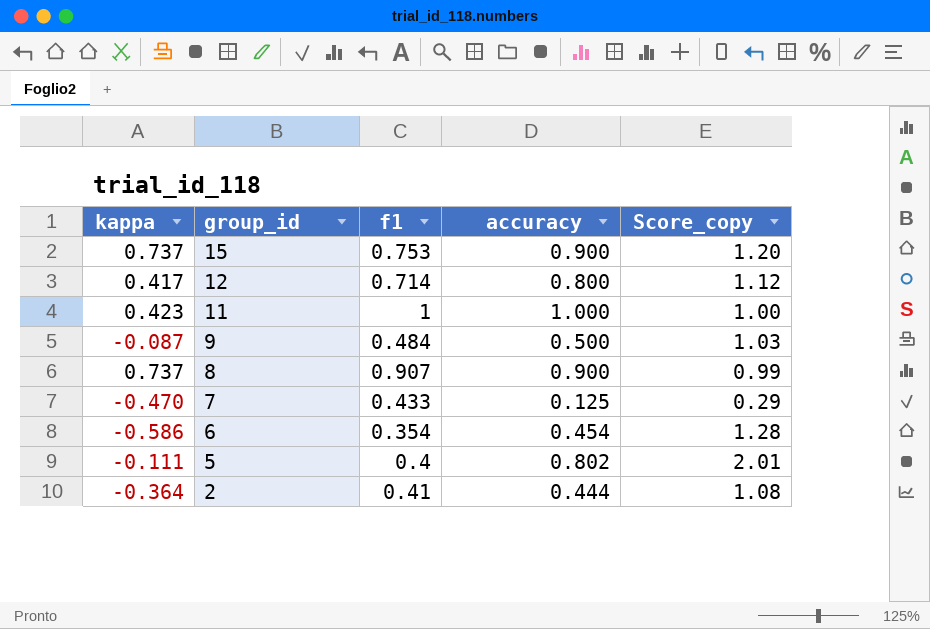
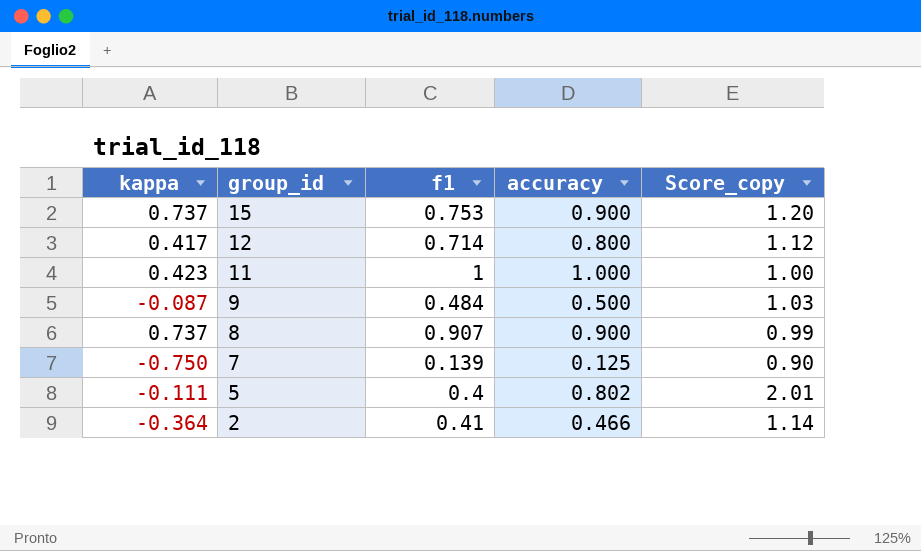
row 6: -0.586 | 0.354 | 0.454 | 1.28 -> none
7 | kappa: -0.470 -> -0.750
7 | f1: 0.433 -> 0.139
7 | Score_copy: 0.29 -> 0.90
2 | accuracy: 0.444 -> 0.466
2 | Score_copy: 1.08 -> 1.14

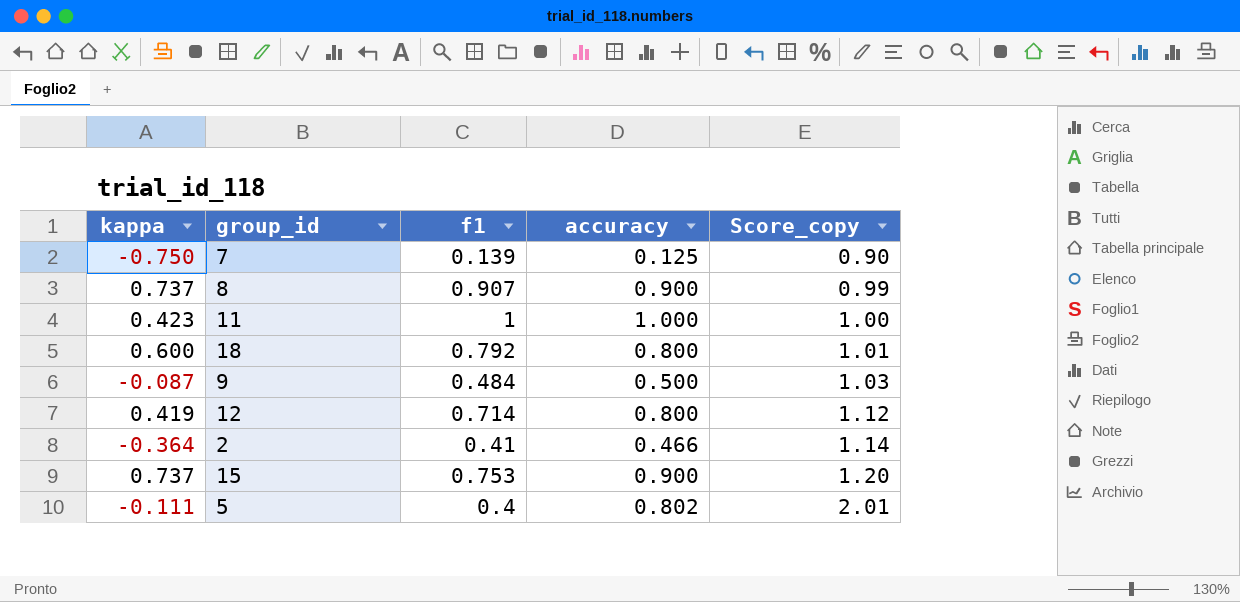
row order: group_id descending -> Score_copy ascending
row 18: none -> 0.600 | 0.792 | 0.800 | 1.01
12 | kappa: 0.417 -> 0.419

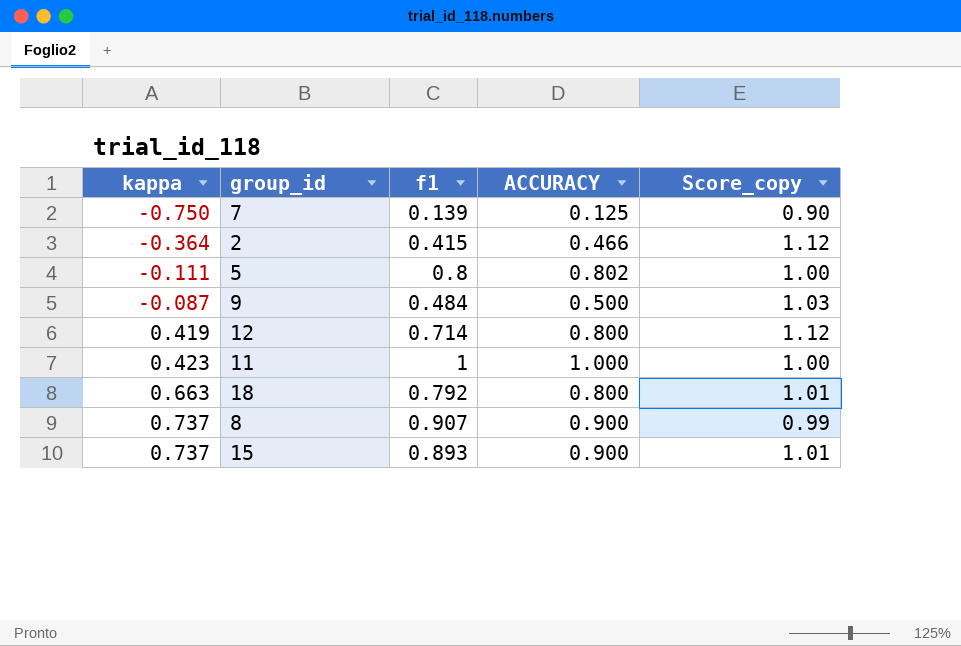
row order: Score_copy ascending -> kappa ascending
column name: accuracy -> ACCURACY
2 | f1: 0.41 -> 0.415
2 | Score_copy: 1.14 -> 1.12
5 | f1: 0.4 -> 0.8
5 | Score_copy: 2.01 -> 1.00
18 | kappa: 0.600 -> 0.663
15 | f1: 0.753 -> 0.893
15 | Score_copy: 1.20 -> 1.01

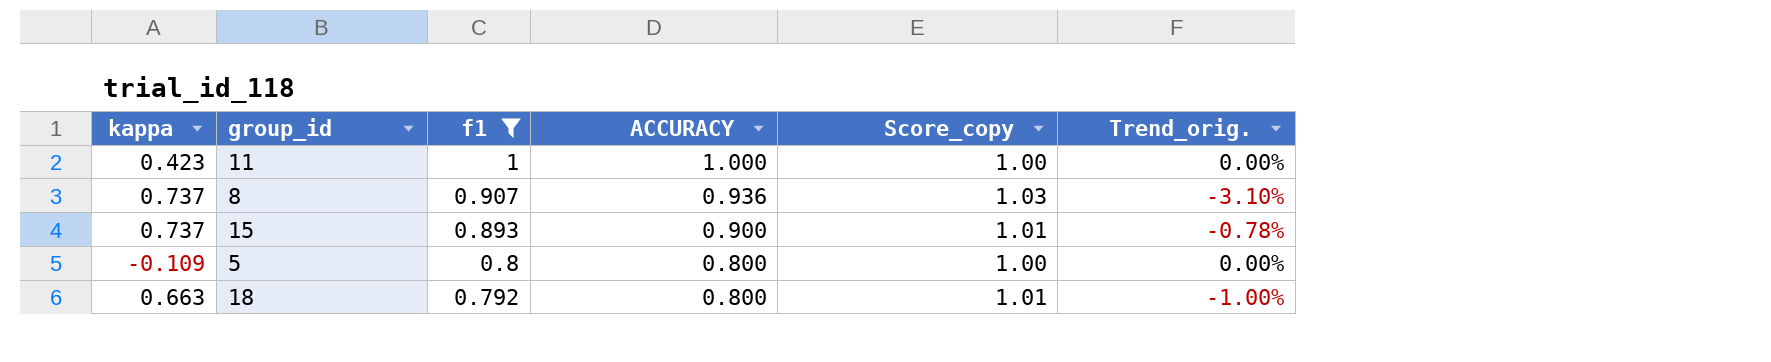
filter: none -> f1 >= 0.792
row order: kappa ascending -> f1 descending
column Trend_orig. | formula: none -> ([f1] - [ACCURACY]) / [ACCURACY]
8 | ACCURACY: 0.900 -> 0.936
8 | Score_copy: 0.99 -> 1.03
5 | kappa: -0.111 -> -0.109
5 | ACCURACY: 0.802 -> 0.800

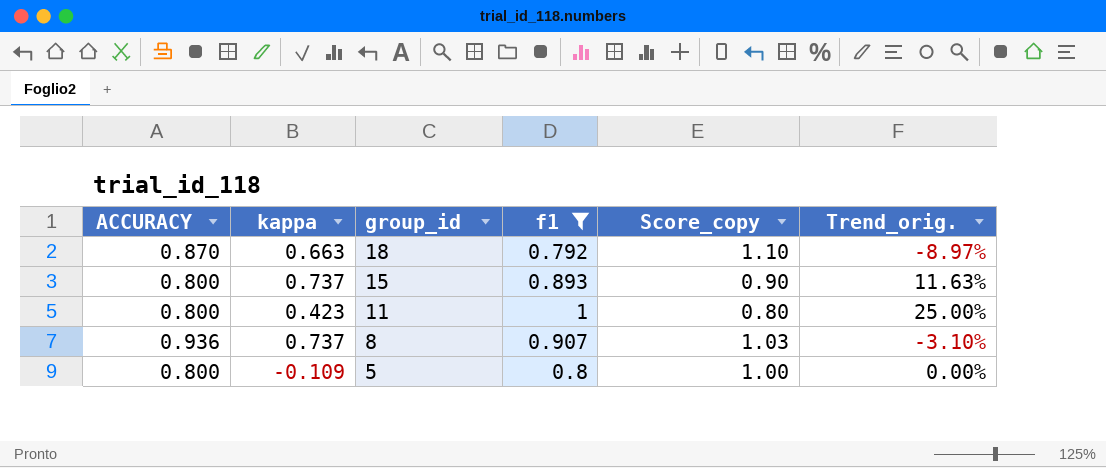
row order: f1 descending -> group_id descending
column ACCURACY | position: 4 -> 1
18 | ACCURACY: 0.800 -> 0.870
18 | Score_copy: 1.01 -> 1.10
18 | Trend_orig.: -1.00% -> -8.97%
15 | ACCURACY: 0.900 -> 0.800
15 | Score_copy: 1.01 -> 0.90
15 | Trend_orig.: -0.78% -> 11.63%
11 | ACCURACY: 1.000 -> 0.800
11 | Score_copy: 1.00 -> 0.80
11 | Trend_orig.: 0.00% -> 25.00%

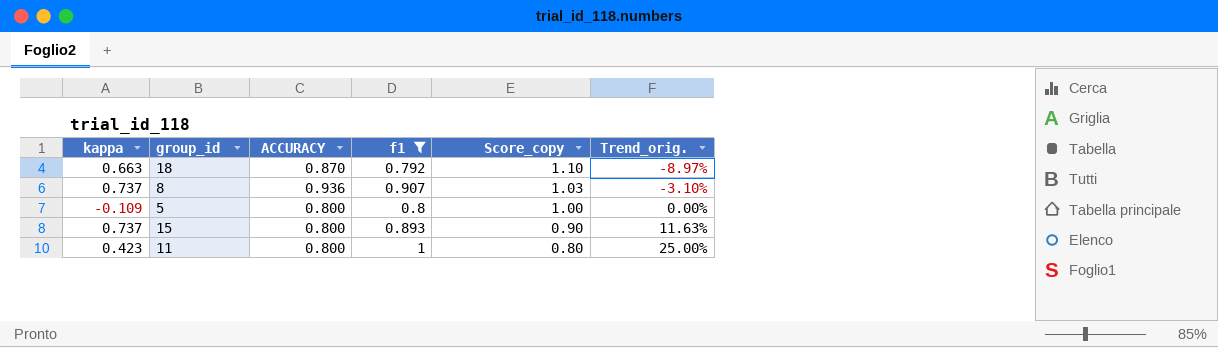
row order: group_id descending -> Score_copy descending
column ACCURACY | position: 1 -> 3

